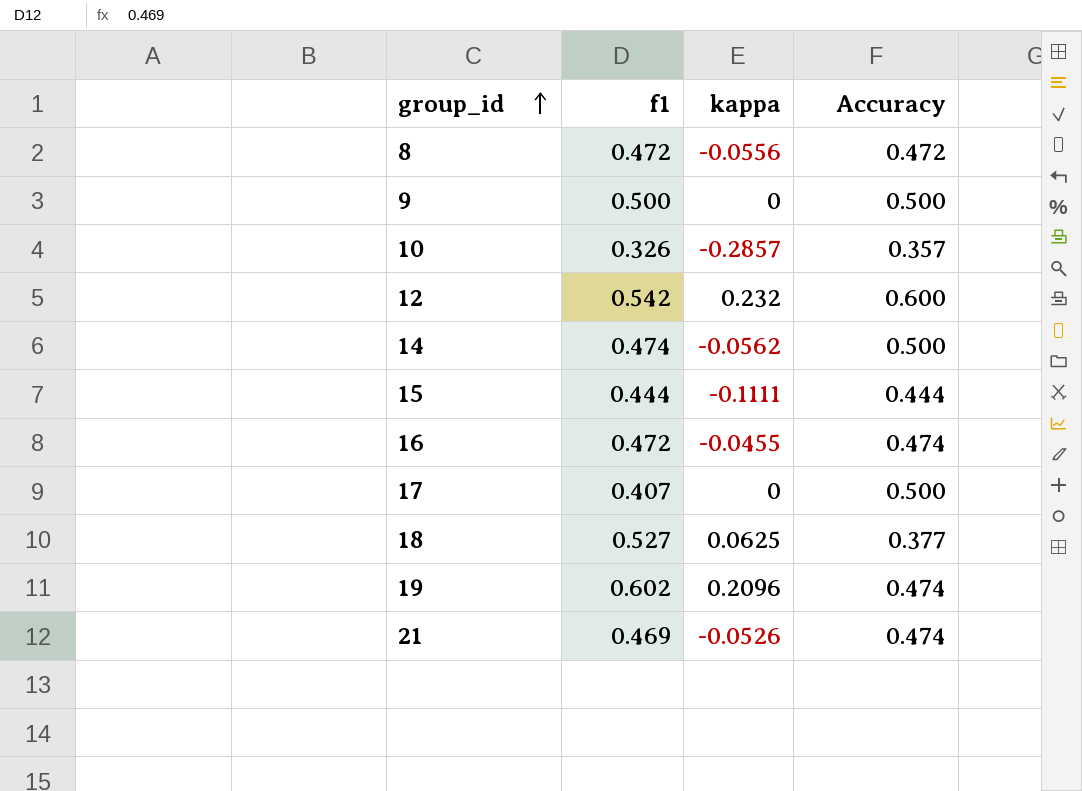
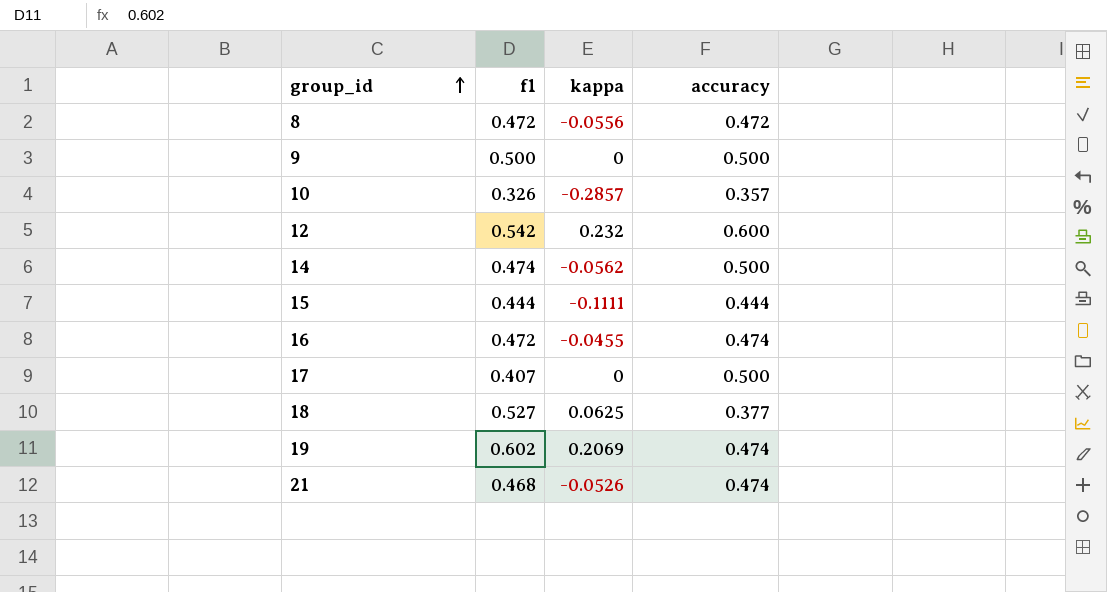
column name: Accuracy -> accuracy
19 | kappa: 0.2096 -> 0.2069
21 | f1: 0.469 -> 0.468

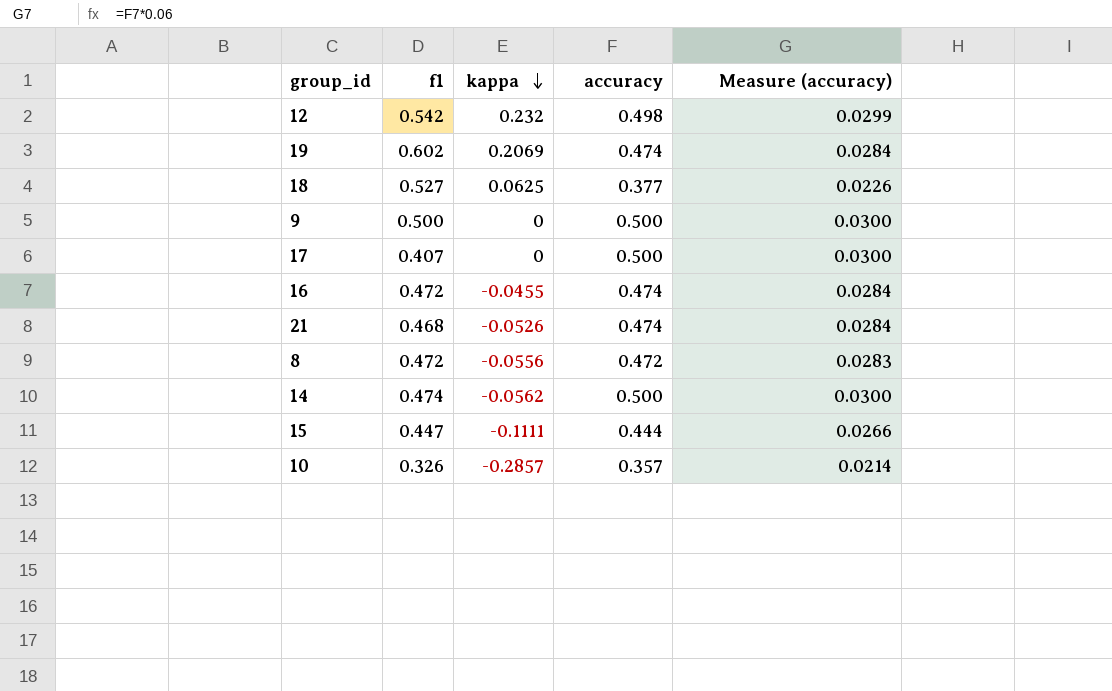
row order: group_id ascending -> kappa descending
column Measure (accuracy) | formula: none -> [accuracy] * 0.06
12 | accuracy: 0.600 -> 0.498
15 | f1: 0.444 -> 0.447

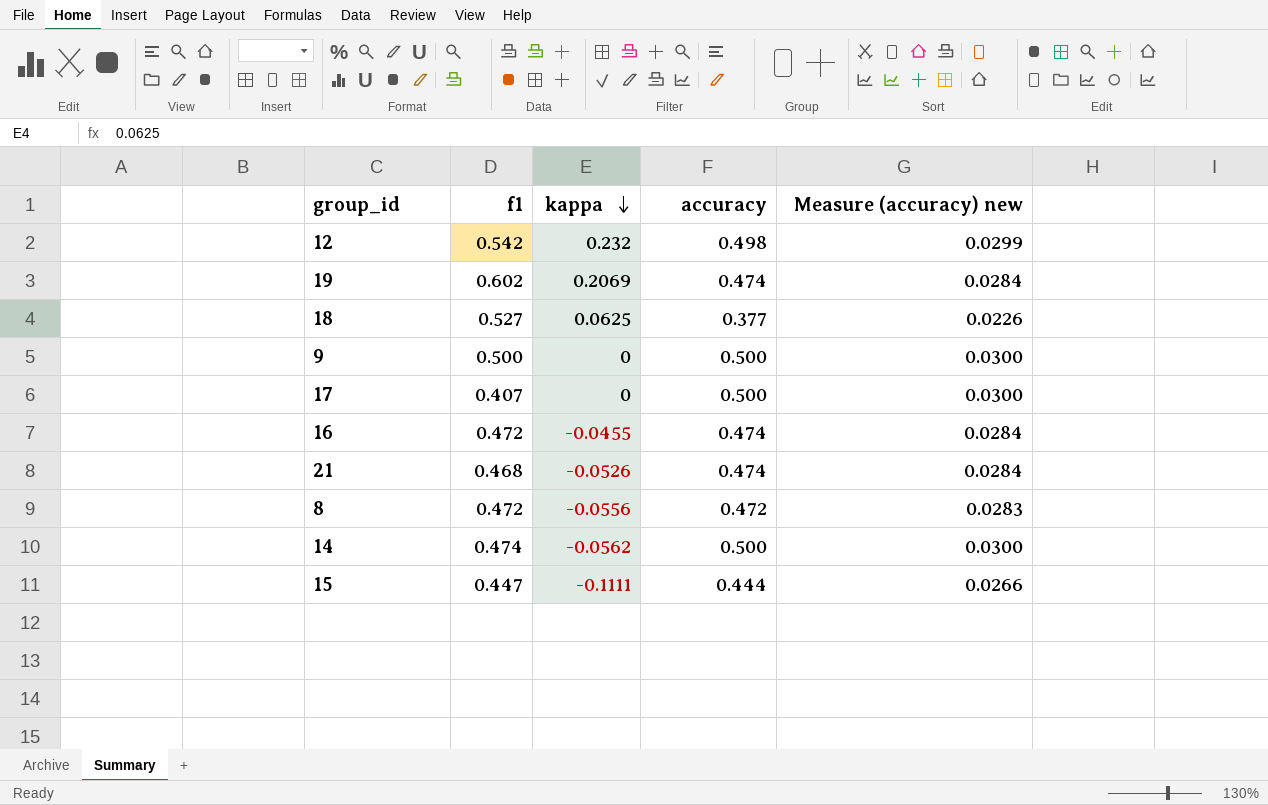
column name: Measure (accuracy) -> Measure (accuracy) new
row 10: 0.326 | -0.2857 | 0.357 | 0.0214 -> none

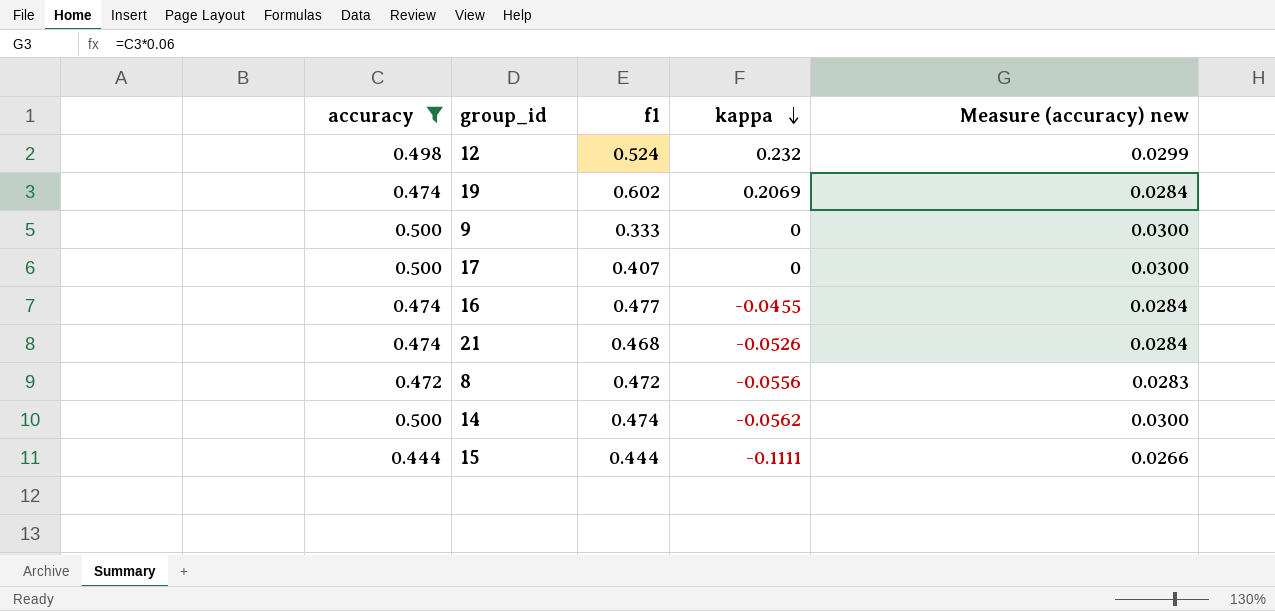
filter: none -> accuracy != 0.377
column accuracy | position: 4 -> 1
12 | f1: 0.542 -> 0.524
9 | f1: 0.500 -> 0.333
16 | f1: 0.472 -> 0.477
15 | f1: 0.447 -> 0.444

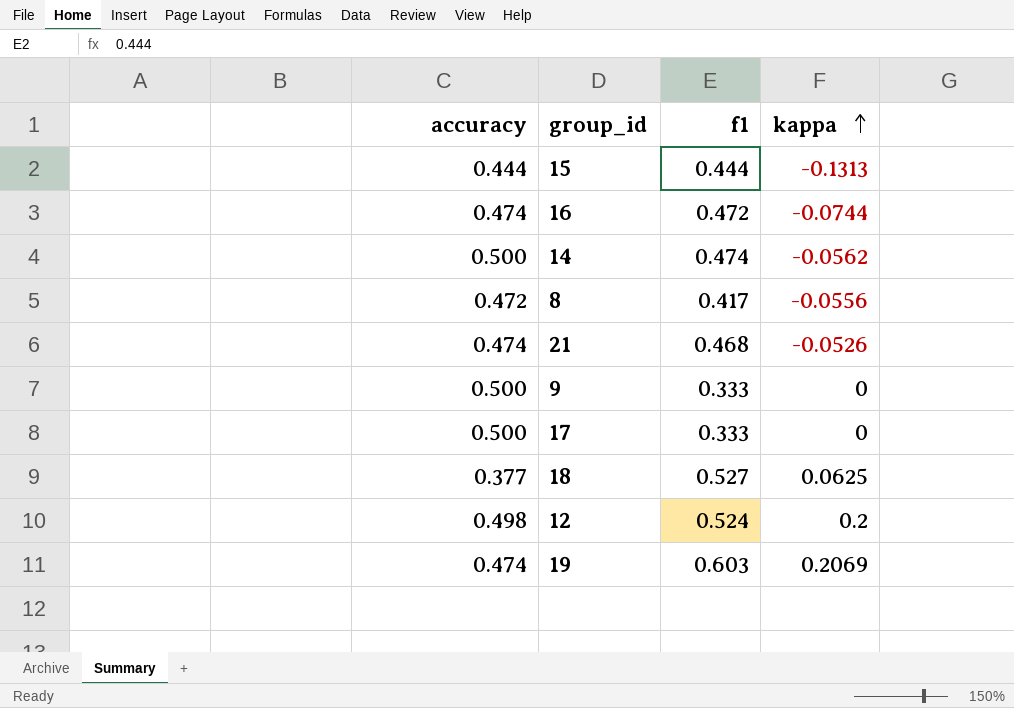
filter: accuracy != 0.377 -> none
row order: kappa descending -> kappa ascending
column Measure (accuracy) new | formula: [accuracy] * 0.06 -> none
15 | kappa: -0.1111 -> -0.1313
16 | f1: 0.477 -> 0.472
16 | kappa: -0.0455 -> -0.0744
8 | f1: 0.472 -> 0.417
17 | f1: 0.407 -> 0.333
12 | kappa: 0.232 -> 0.2
19 | f1: 0.602 -> 0.603

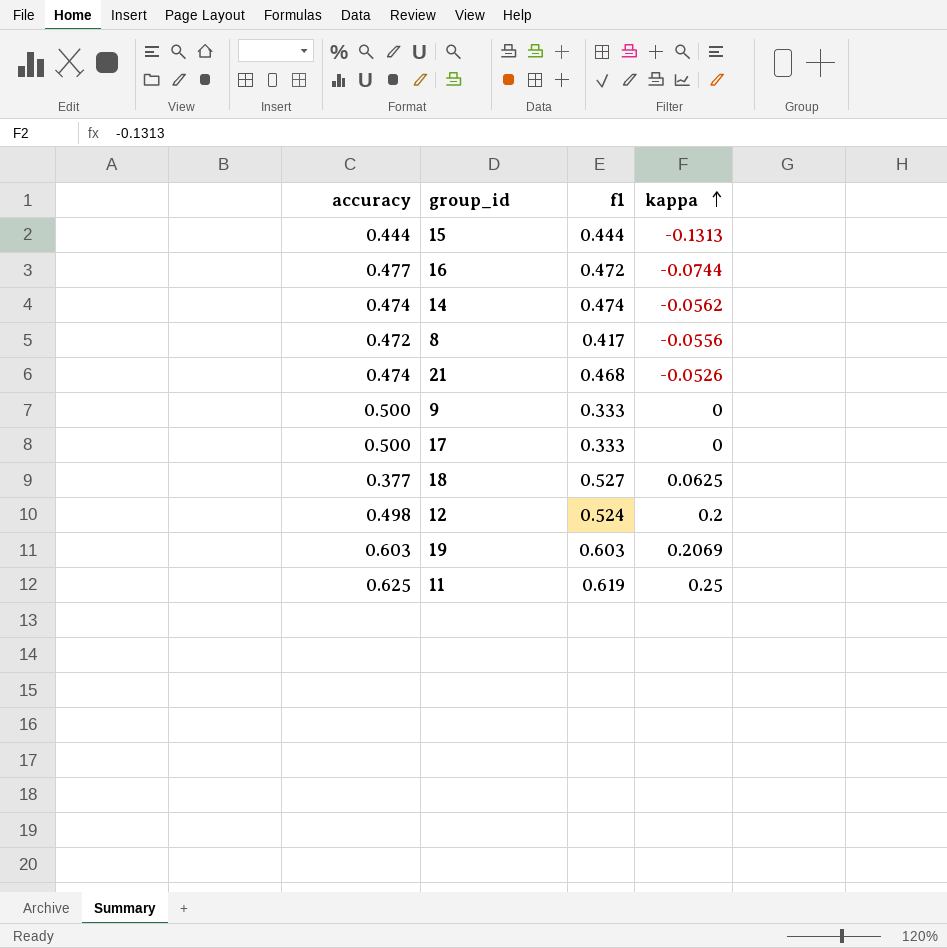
16 | accuracy: 0.474 -> 0.477
14 | accuracy: 0.500 -> 0.474
19 | accuracy: 0.474 -> 0.603
row 11: none -> 0.625 | 0.619 | 0.25

